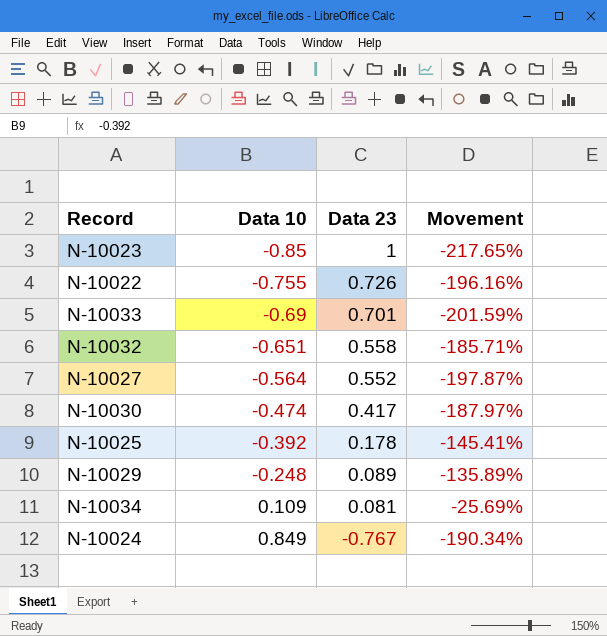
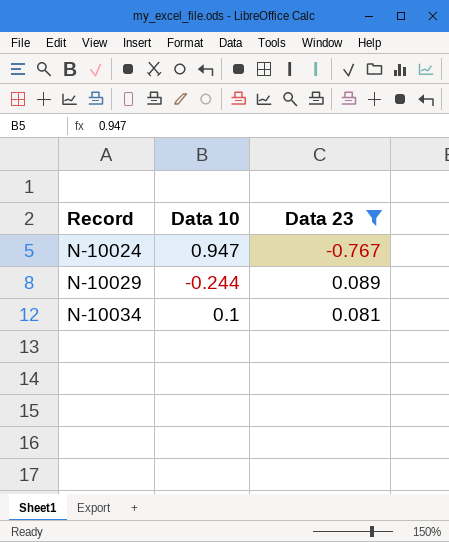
filter: none -> Data 23 <= 0.089
row order: Data 10 ascending -> Record ascending
column Movement | formula: ([Data 23] - [Data 10]) / [Data 10] -> none
N-10024 | Data 10: 0.849 -> 0.947
N-10029 | Data 10: -0.248 -> -0.244
N-10034 | Data 10: 0.109 -> 0.1

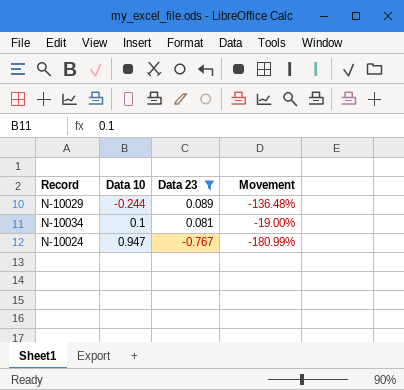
row order: Record ascending -> Data 10 ascending
column Movement | formula: none -> ([Data 23] - [Data 10]) / [Data 10]

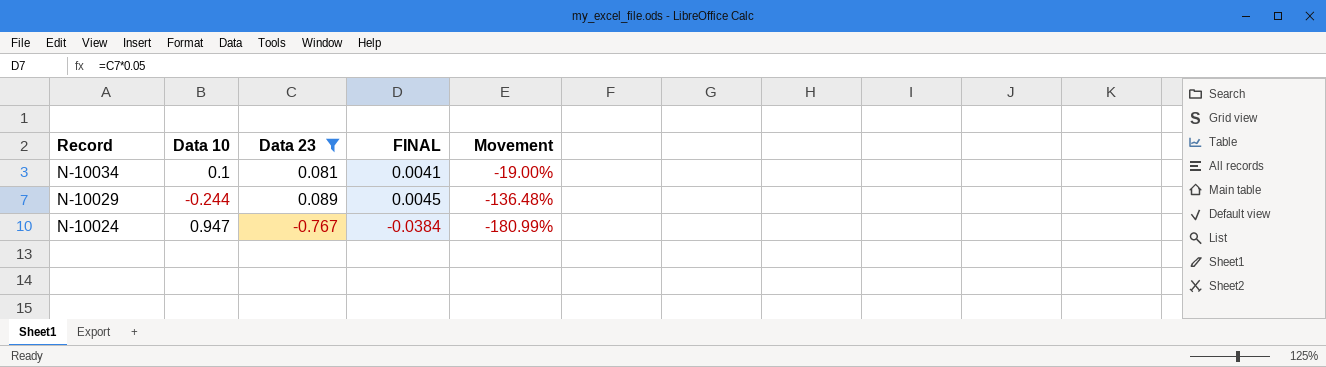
row order: Data 10 ascending -> Record descending
column FINAL | formula: none -> [Data 23] * 0.05

